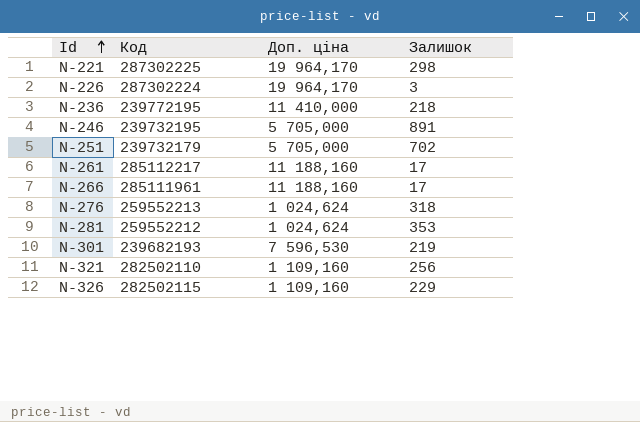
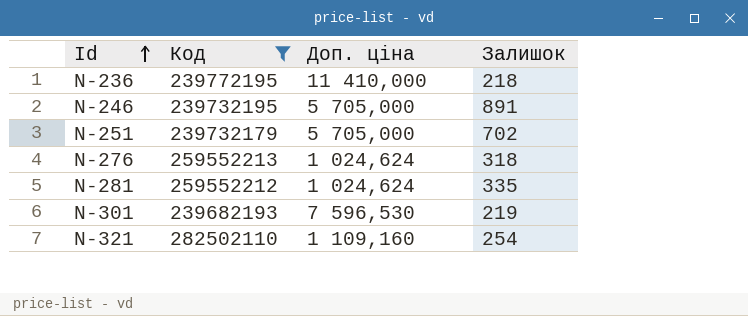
filter: none -> Код <= 282502110
N-281 | Залишок: 353 -> 335
N-321 | Залишок: 256 -> 254

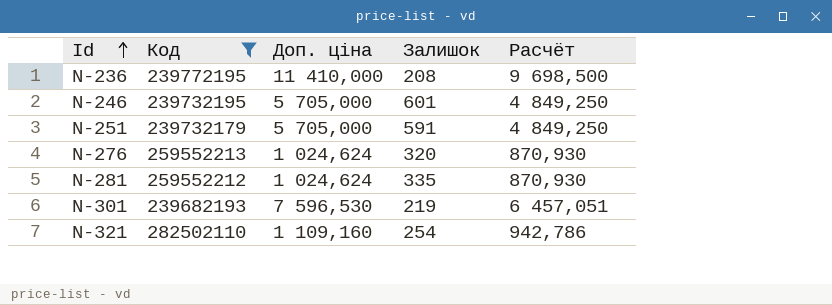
column Расчёт | formula: none -> [Доп. ціна] * 0,85
N-236 | Залишок: 218 -> 208
N-246 | Залишок: 891 -> 601
N-251 | Залишок: 702 -> 591
N-276 | Залишок: 318 -> 320

